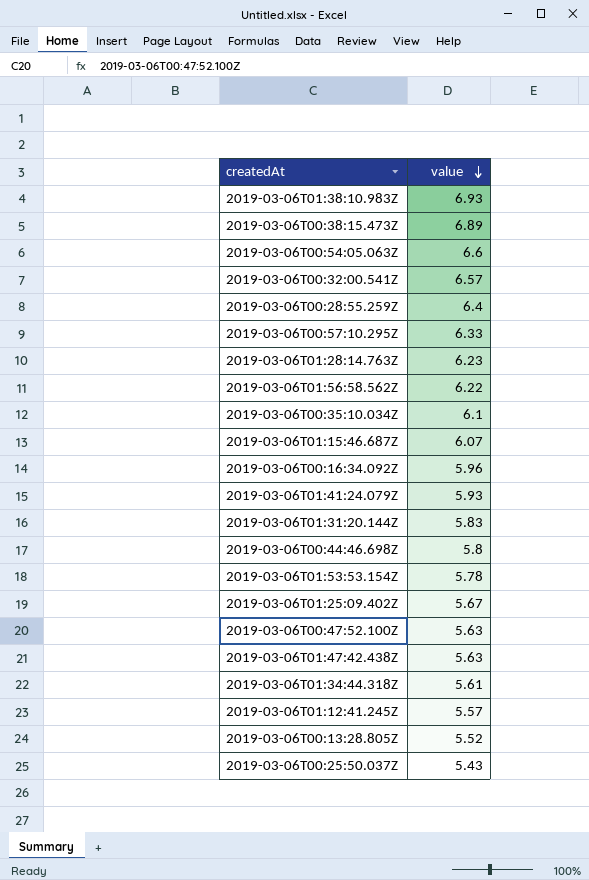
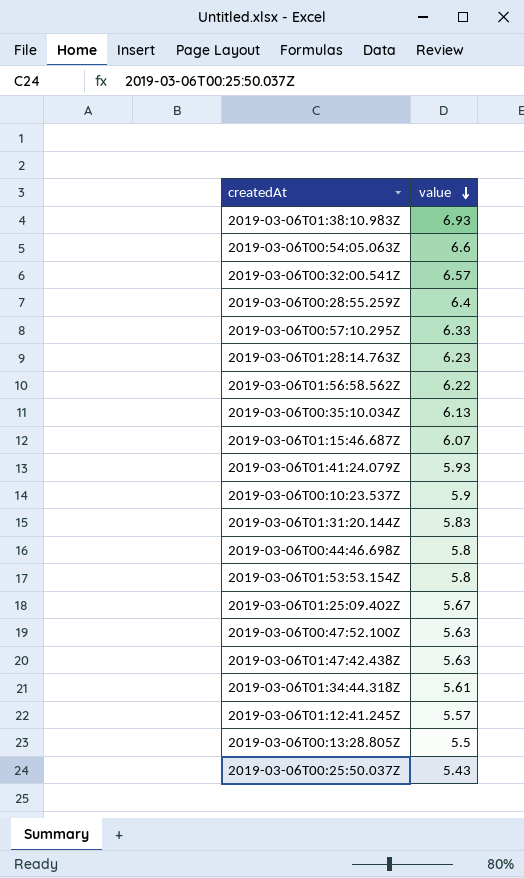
row 2019-03-06T00:38:15.473Z: 6.89 -> none
row 2019-03-06T00:16:34.092Z: 5.96 -> none
2019-03-06T00:35:10.034Z | value: 6.1 -> 6.13
row 2019-03-06T00:10:23.537Z: none -> 5.9
2019-03-06T01:53:53.154Z | value: 5.78 -> 5.8
2019-03-06T00:13:28.805Z | value: 5.52 -> 5.5

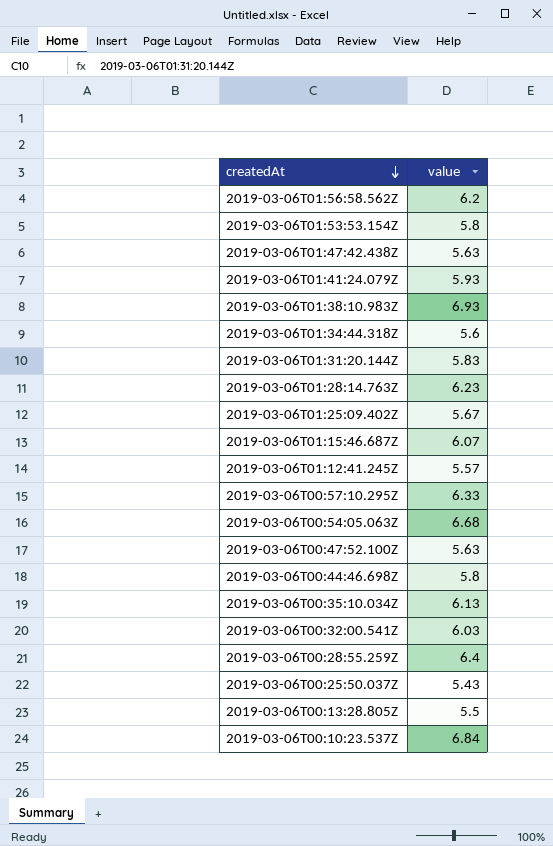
row order: value descending -> createdAt descending
2019-03-06T01:56:58.562Z | value: 6.22 -> 6.2
2019-03-06T01:34:44.318Z | value: 5.61 -> 5.6
2019-03-06T00:54:05.063Z | value: 6.6 -> 6.68
2019-03-06T00:32:00.541Z | value: 6.57 -> 6.03
2019-03-06T00:10:23.537Z | value: 5.9 -> 6.84

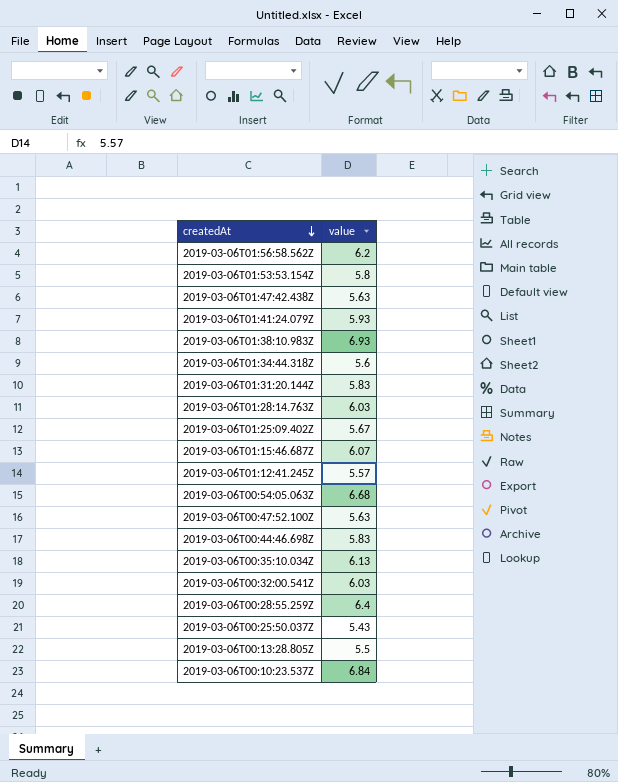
row 2019-03-06T00:57:10.295Z: 6.33 -> none
2019-03-06T01:28:14.763Z | value: 6.23 -> 6.03
2019-03-06T00:44:46.698Z | value: 5.8 -> 5.83

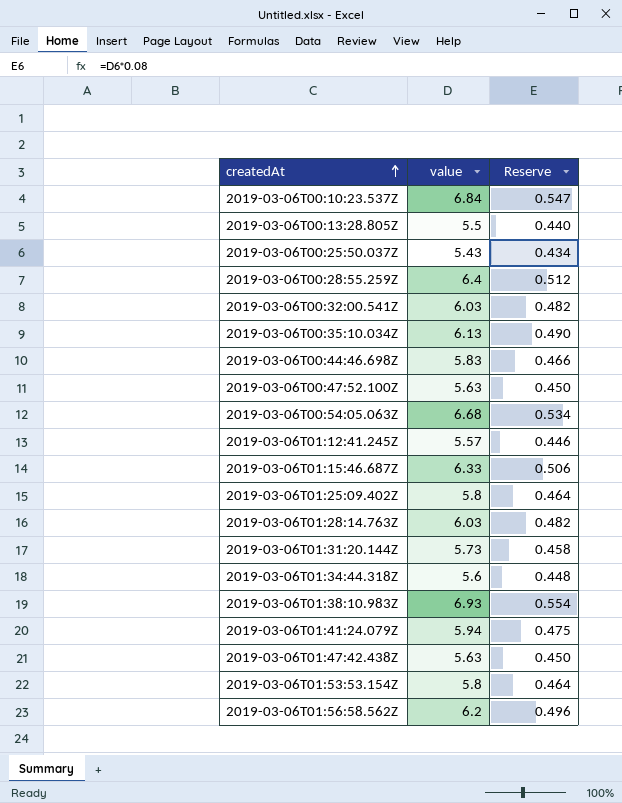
row order: createdAt descending -> createdAt ascending
column Reserve | formula: none -> [value] * 0.08
2019-03-06T01:15:46.687Z | value: 6.07 -> 6.33
2019-03-06T01:25:09.402Z | value: 5.67 -> 5.8
2019-03-06T01:31:20.144Z | value: 5.83 -> 5.73
2019-03-06T01:41:24.079Z | value: 5.93 -> 5.94

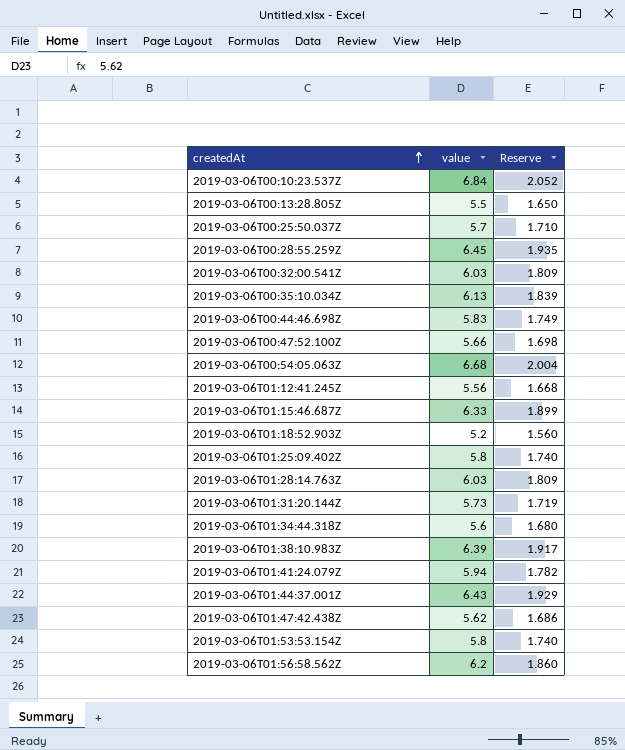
column Reserve | formula: [value] * 0.08 -> [value] * 0.3
2019-03-06T00:25:50.037Z | value: 5.43 -> 5.7
2019-03-06T00:28:55.259Z | value: 6.4 -> 6.45
2019-03-06T00:47:52.100Z | value: 5.63 -> 5.66
2019-03-06T01:12:41.245Z | value: 5.57 -> 5.56
row 2019-03-06T01:18:52.903Z: none -> 5.2 | 1.560
2019-03-06T01:38:10.983Z | value: 6.93 -> 6.39
row 2019-03-06T01:44:37.001Z: none -> 6.43 | 1.929
2019-03-06T01:47:42.438Z | value: 5.63 -> 5.62

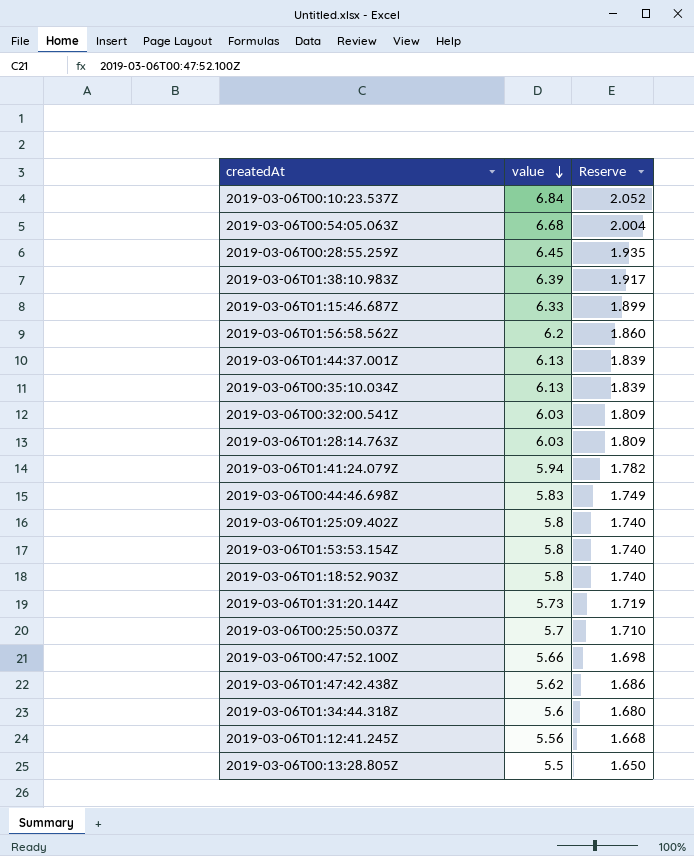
row order: createdAt ascending -> value descending
2019-03-06T01:44:37.001Z | value: 6.43 -> 6.13
2019-03-06T01:44:37.001Z | Reserve: 1.929 -> 1.839
2019-03-06T01:18:52.903Z | value: 5.2 -> 5.8
2019-03-06T01:18:52.903Z | Reserve: 1.560 -> 1.740

